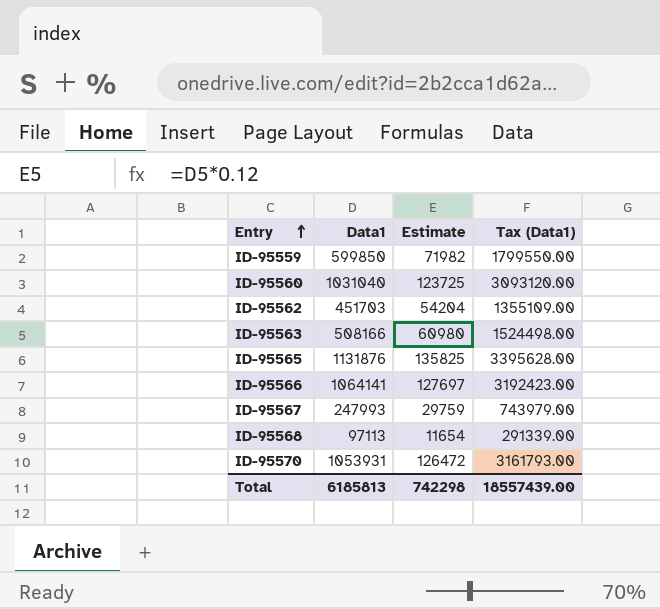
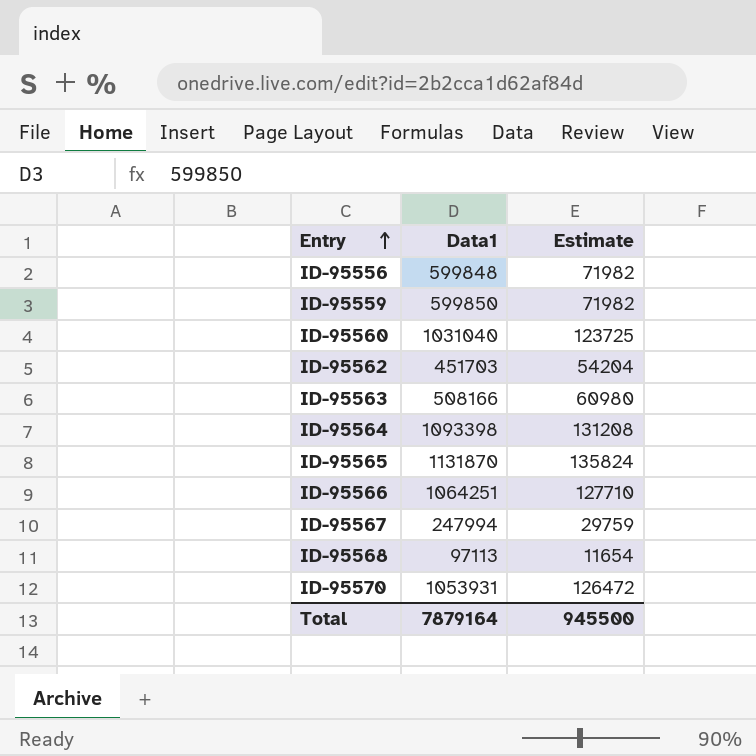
column Tax (Data1) | formula: [Data1] * 3 -> none
row ID-95556: none -> 599848 | 71982
row ID-95564: none -> 1093398 | 131208
ID-95565 | Data1: 1131876 -> 1131870
ID-95565 | Estimate: 135825 -> 135824
ID-95566 | Data1: 1064141 -> 1064251
ID-95566 | Estimate: 127697 -> 127710
ID-95567 | Data1: 247993 -> 247994
Total | Data1: 6185813 -> 7879164
Total | Estimate: 742298 -> 945500

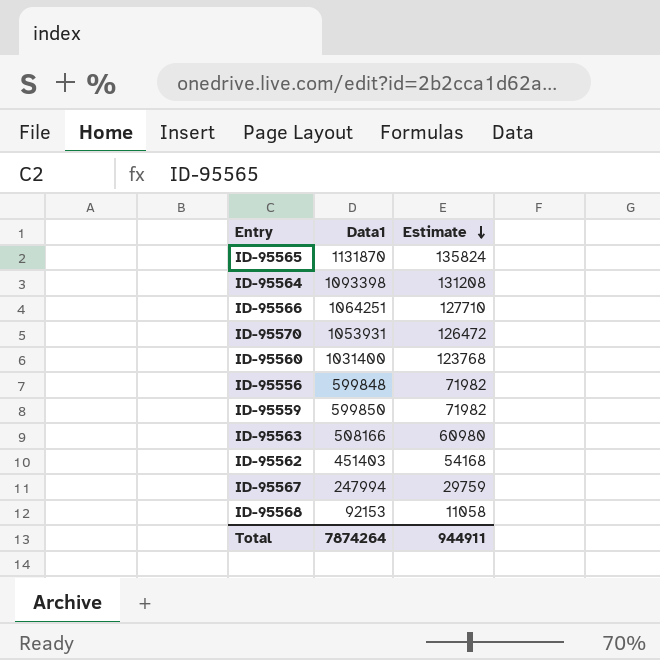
row order: Entry ascending -> Estimate descending
ID-95560 | Data1: 1031040 -> 1031400
ID-95560 | Estimate: 123725 -> 123768
ID-95562 | Data1: 451703 -> 451403
ID-95562 | Estimate: 54204 -> 54168
ID-95568 | Data1: 97113 -> 92153
ID-95568 | Estimate: 11654 -> 11058
Total | Data1: 7879164 -> 7874264
Total | Estimate: 945500 -> 944911

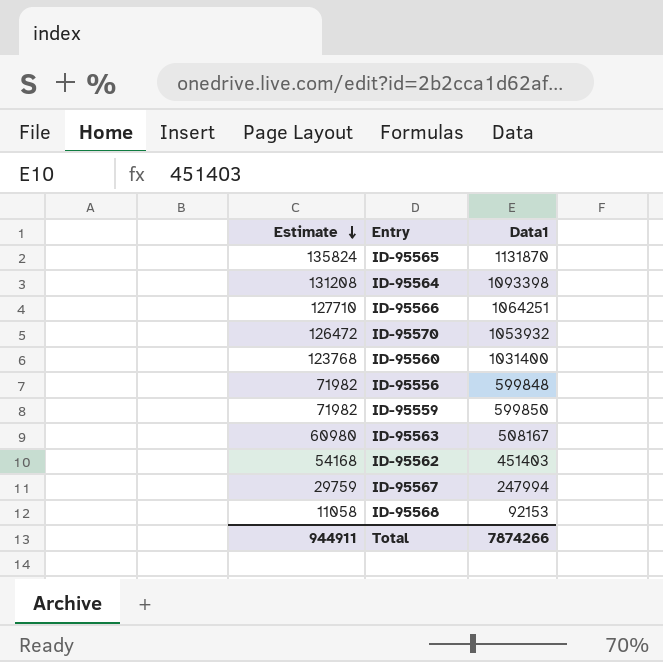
column Estimate | position: 3 -> 1
ID-95570 | Data1: 1053931 -> 1053932
ID-95563 | Data1: 508166 -> 508167
Total | Data1: 7874264 -> 7874266

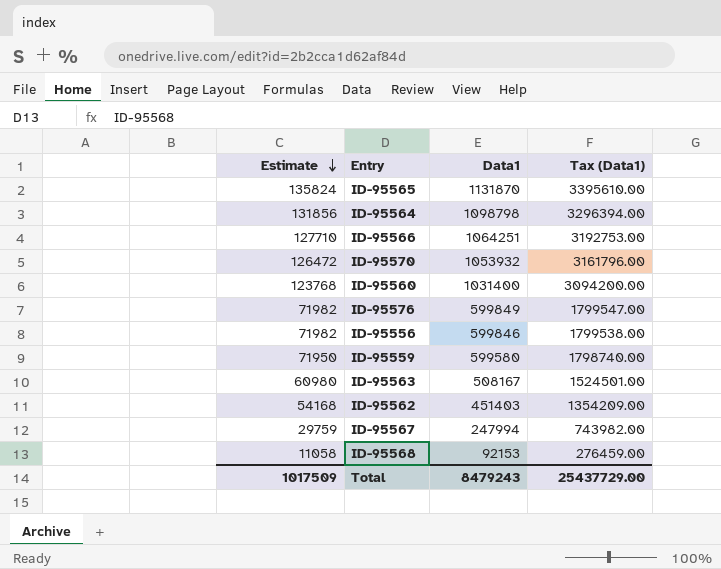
column Tax (Data1) | formula: none -> [Data1] * 3
ID-95564 | Estimate: 131208 -> 131856
ID-95564 | Data1: 1093398 -> 1098798
row ID-95576: none -> 71982 | 599849 | 1799547.00
ID-95556 | Data1: 599848 -> 599846
ID-95559 | Estimate: 71982 -> 71950
ID-95559 | Data1: 599850 -> 599580
Total | Estimate: 944911 -> 1017509
Total | Data1: 7874266 -> 8479243

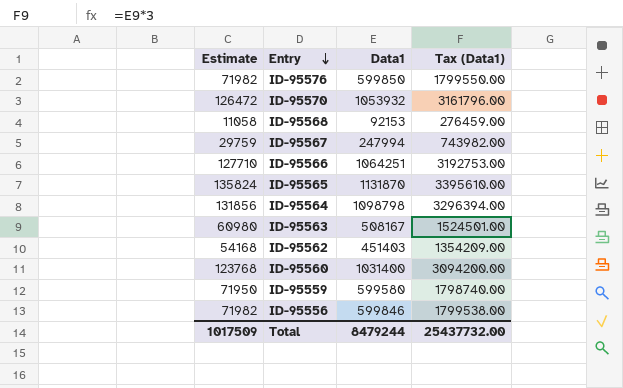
row order: Estimate descending -> Entry descending
ID-95576 | Data1: 599849 -> 599850
ID-95576 | Tax (Data1): 1799547.00 -> 1799550.00
Total | Data1: 8479243 -> 8479244
Total | Tax (Data1): 25437729.00 -> 25437732.00

